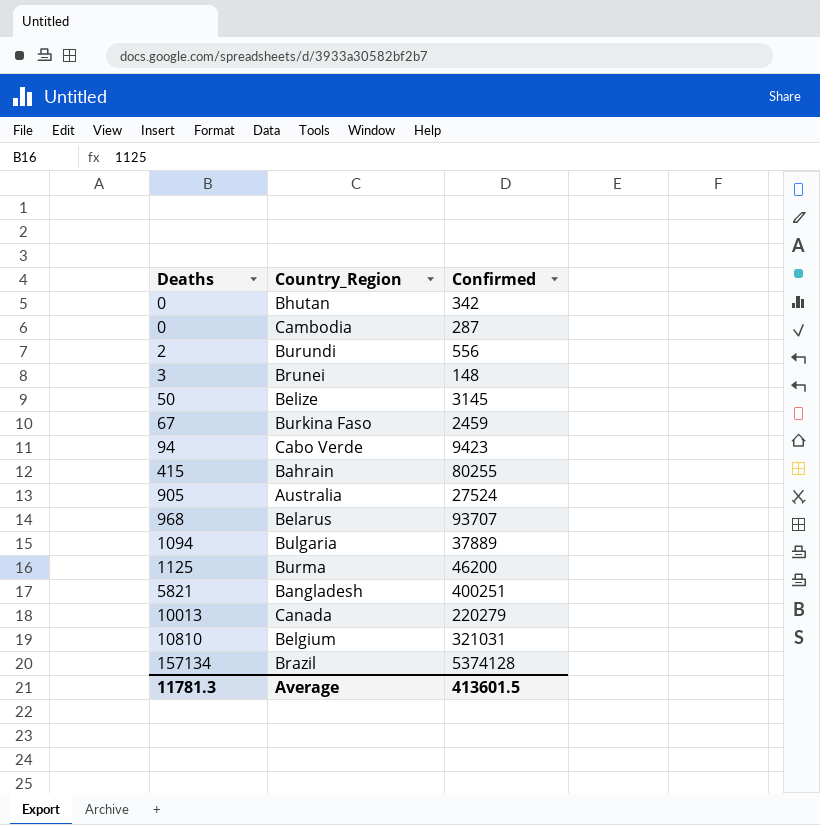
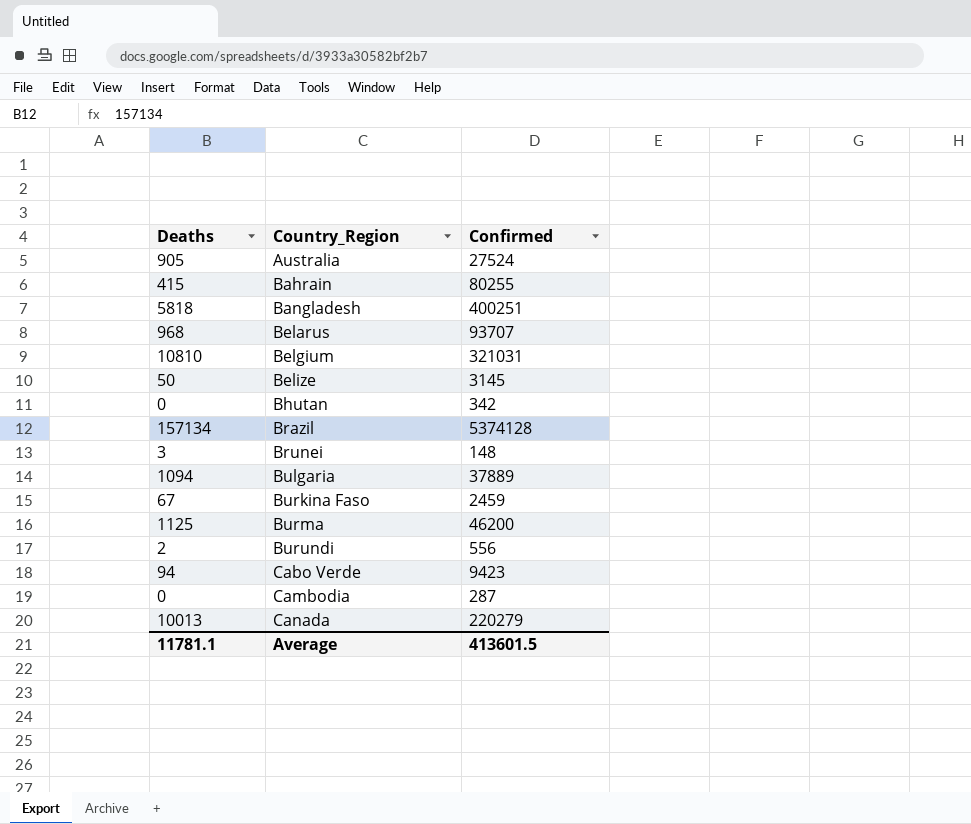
row order: Deaths ascending -> Country_Region ascending
Bangladesh | Deaths: 5821 -> 5818
Average | Deaths: 11781.3 -> 11781.1

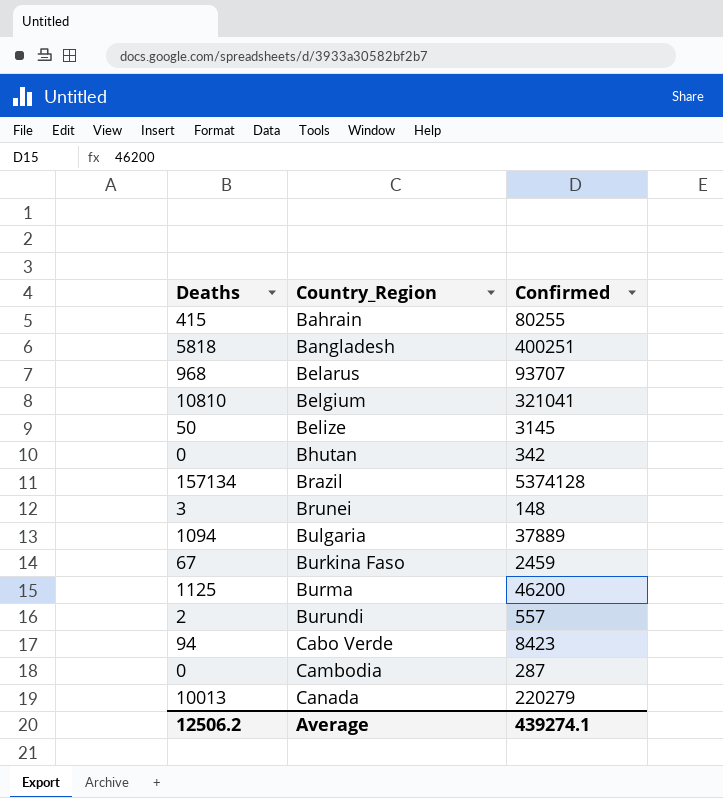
row Australia: 905 | 27524 -> none
Belgium | Confirmed: 321031 -> 321041
Burundi | Confirmed: 556 -> 557
Cabo Verde | Confirmed: 9423 -> 8423
Average | Deaths: 11781.1 -> 12506.2
Average | Confirmed: 413601.5 -> 439274.1

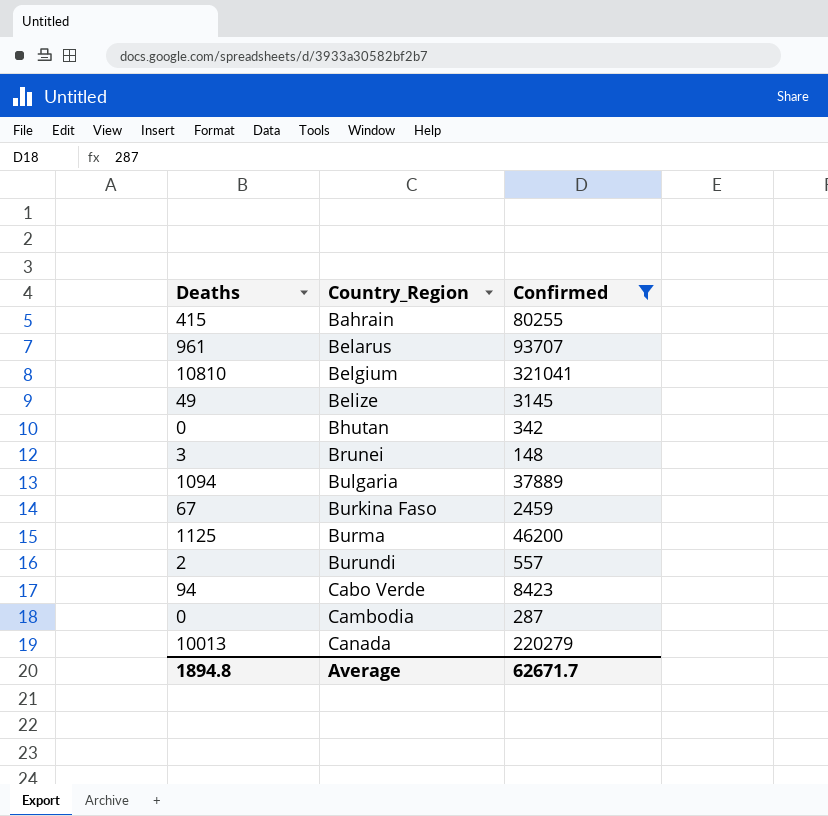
filter: none -> Confirmed <= 321041
Belarus | Deaths: 968 -> 961
Belize | Deaths: 50 -> 49
Average | Deaths: 12506.2 -> 1894.8
Average | Confirmed: 439274.1 -> 62671.7

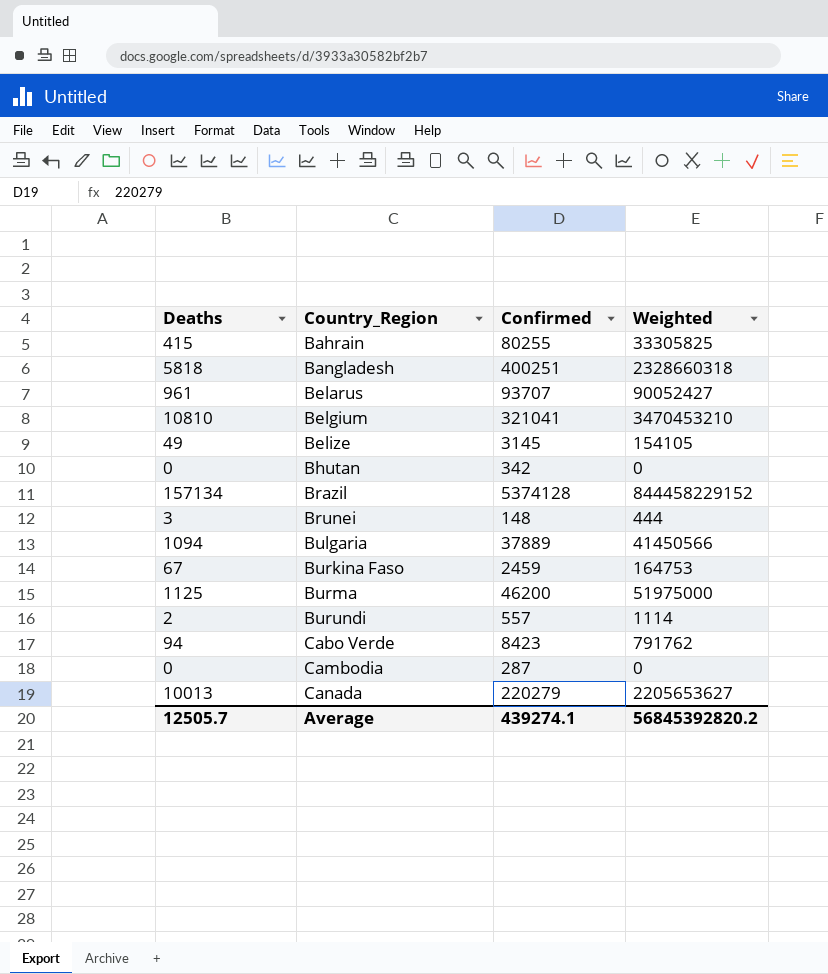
filter: Confirmed <= 321041 -> none
column Weighted | formula: none -> [Deaths] * [Confirmed]
Average | Deaths: 1894.8 -> 12505.7
Average | Confirmed: 62671.7 -> 439274.1

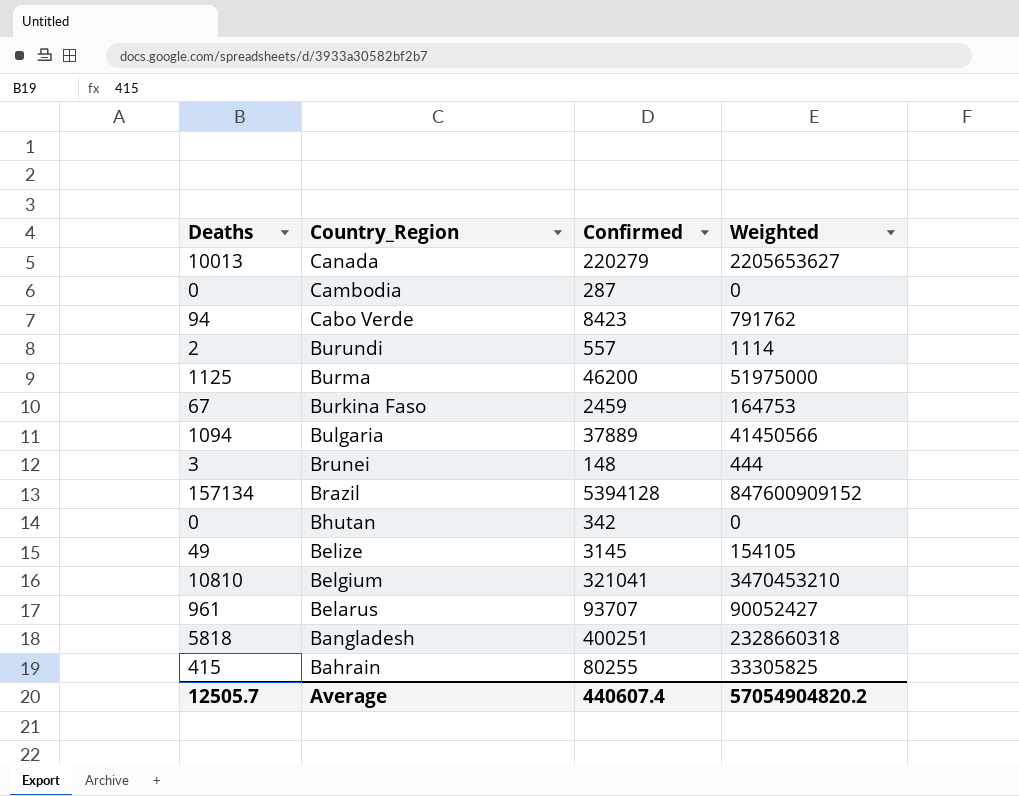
row order: Country_Region ascending -> Country_Region descending
Brazil | Confirmed: 5374128 -> 5394128
Brazil | Weighted: 844458229152 -> 847600909152
Average | Confirmed: 439274.1 -> 440607.4
Average | Weighted: 56845392820.2 -> 57054904820.2

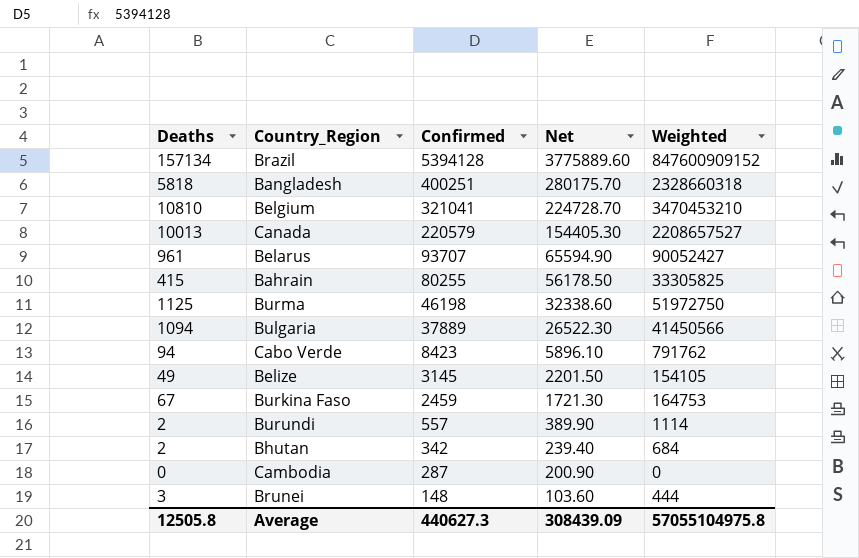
row order: Country_Region descending -> Confirmed descending
column Net | formula: none -> [Confirmed] * 0.7
Canada | Confirmed: 220279 -> 220579
Canada | Weighted: 2205653627 -> 2208657527
Burma | Confirmed: 46200 -> 46198
Burma | Weighted: 51975000 -> 51972750
Bhutan | Deaths: 0 -> 2
Bhutan | Weighted: 0 -> 684
Average | Deaths: 12505.7 -> 12505.8
Average | Confirmed: 440607.4 -> 440627.3
Average | Weighted: 57054904820.2 -> 57055104975.8

